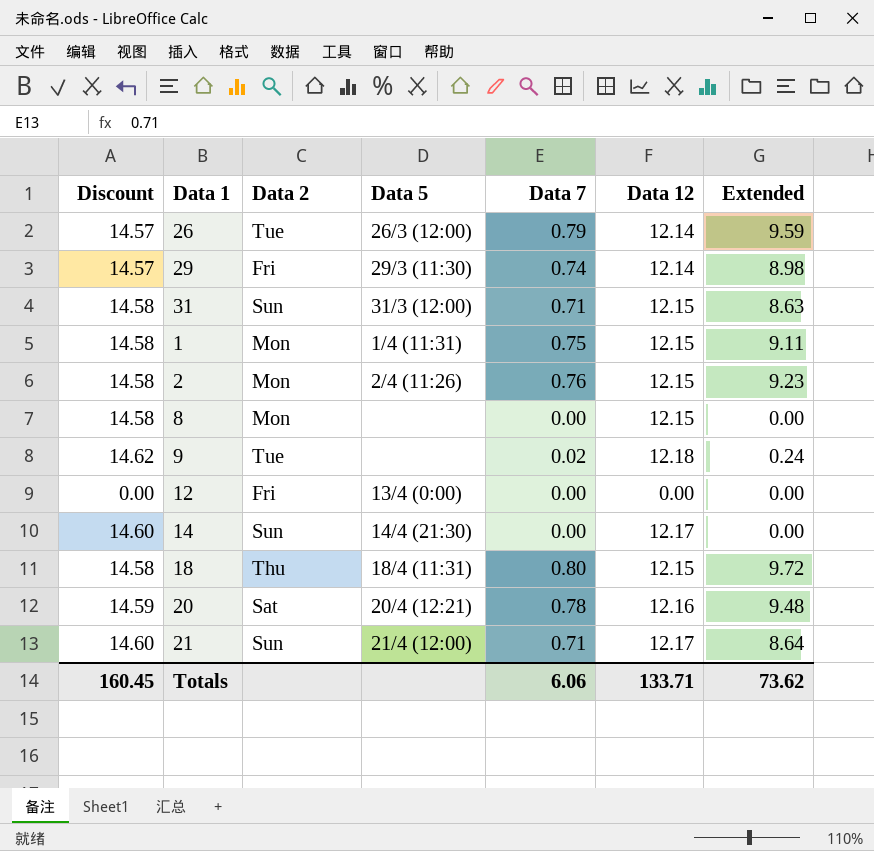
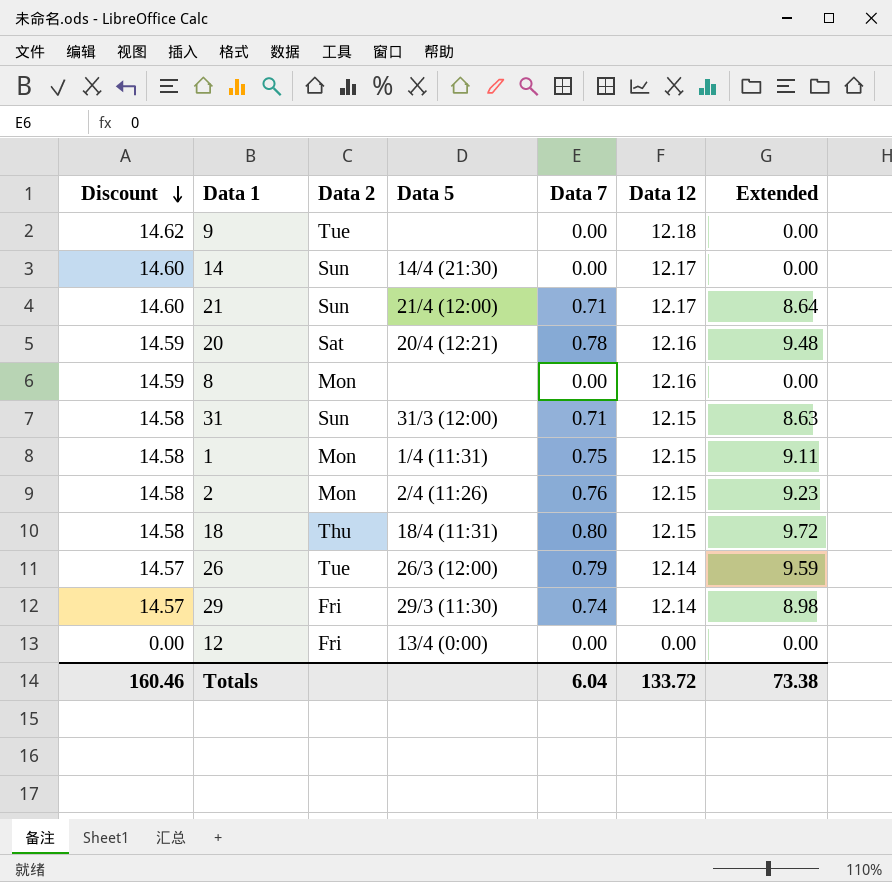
row order: none -> Discount descending
9 | Data 7: 0.02 -> 0.00
9 | Extended: 0.24 -> 0.00
8 | Discount: 14.58 -> 14.59
8 | Data 12: 12.15 -> 12.16
Totals | Discount: 160.45 -> 160.46
Totals | Data 7: 6.06 -> 6.04
Totals | Data 12: 133.71 -> 133.72
Totals | Extended: 73.62 -> 73.38

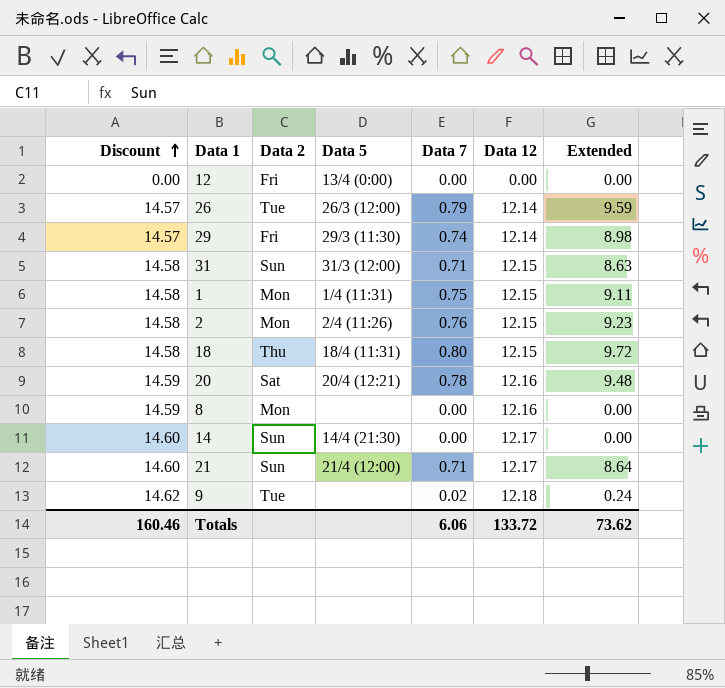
row order: Discount descending -> Discount ascending
9 | Data 7: 0.00 -> 0.02
9 | Extended: 0.00 -> 0.24
Totals | Data 7: 6.04 -> 6.06
Totals | Extended: 73.38 -> 73.62

